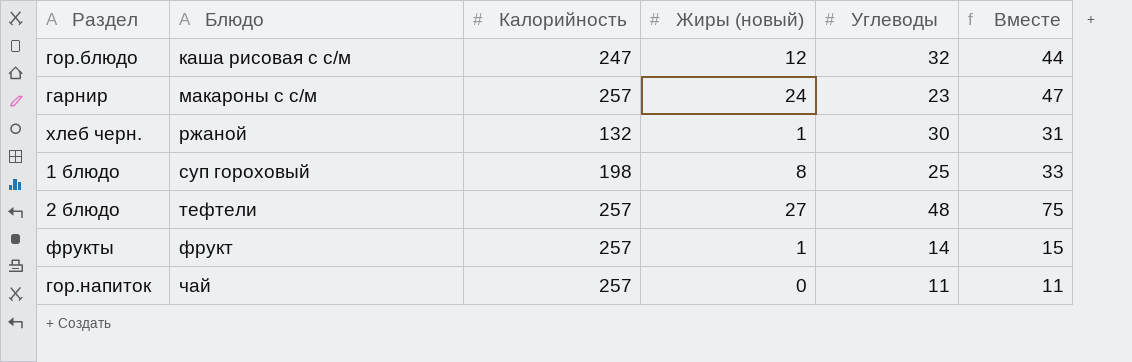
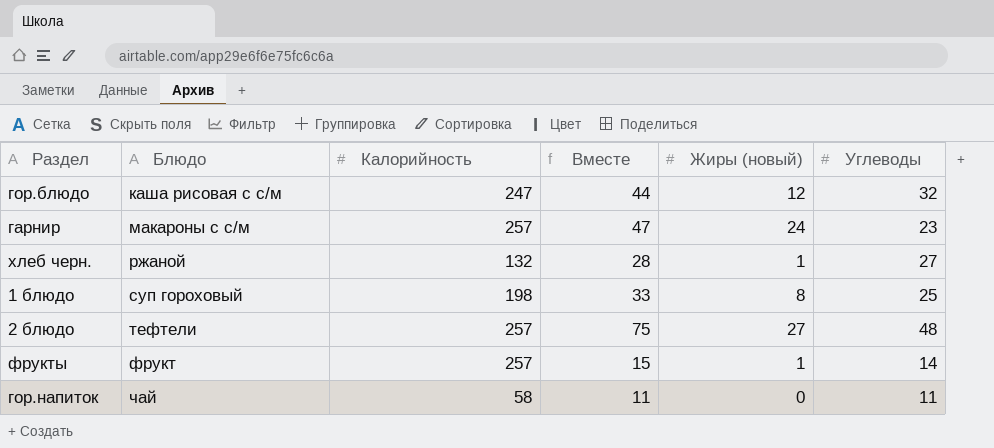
column Вместе | position: 6 -> 4
хлеб черн. | Вместе: 31 -> 28
хлеб черн. | Углеводы: 30 -> 27
гор.напиток | Калорийность: 257 -> 58

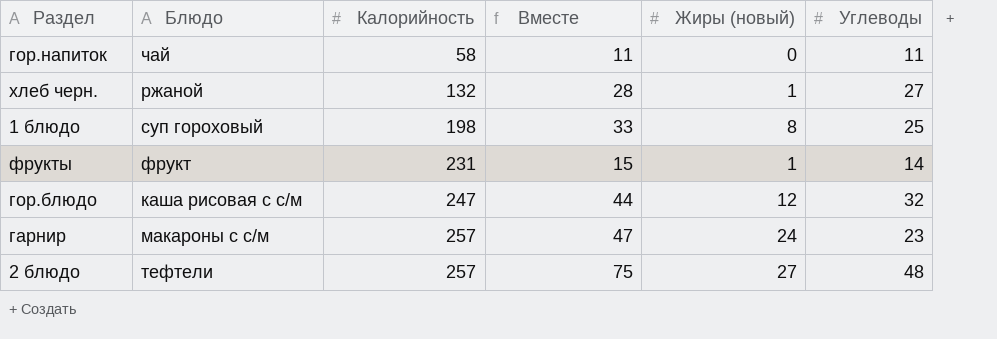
row order: Блюдо ascending -> Калорийность ascending
фрукты | Калорийность: 257 -> 231

